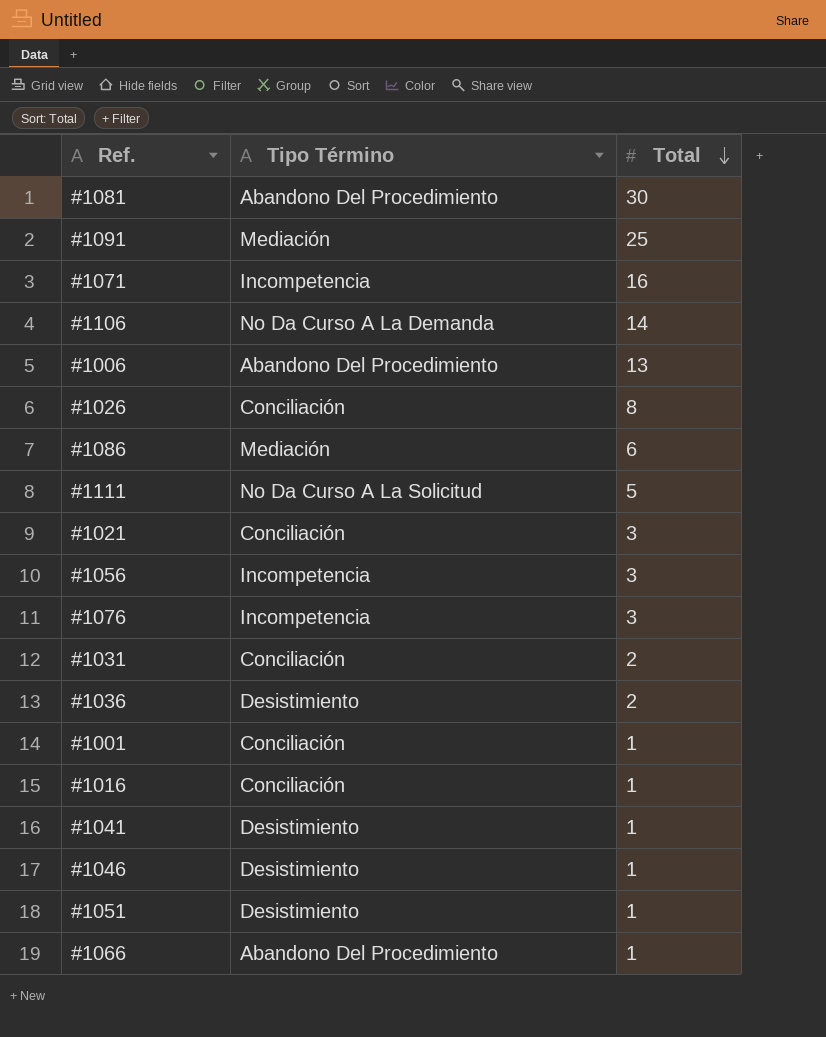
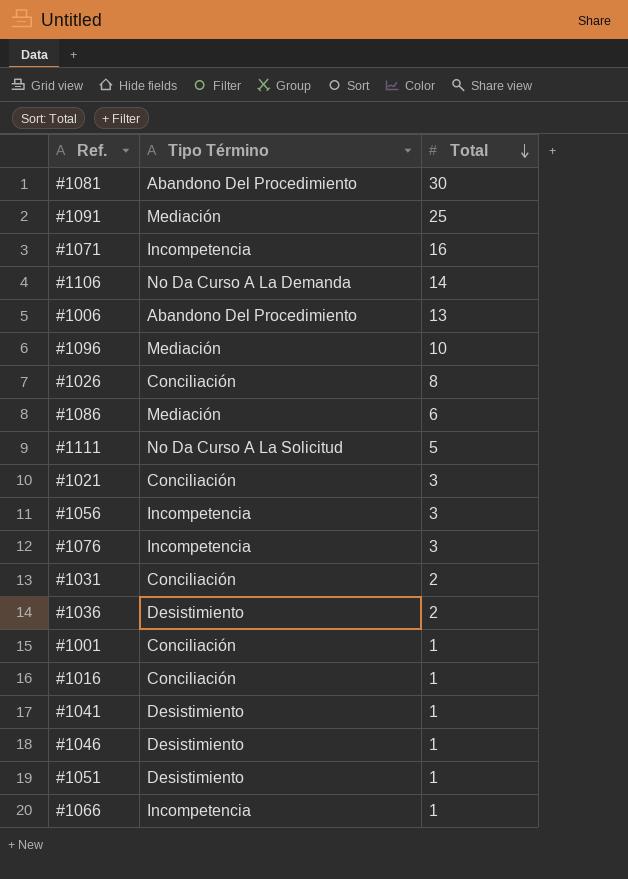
row #1096: none -> Mediación | 10
#1066 | Tipo Término: Abandono Del Procedimiento -> Incompetencia

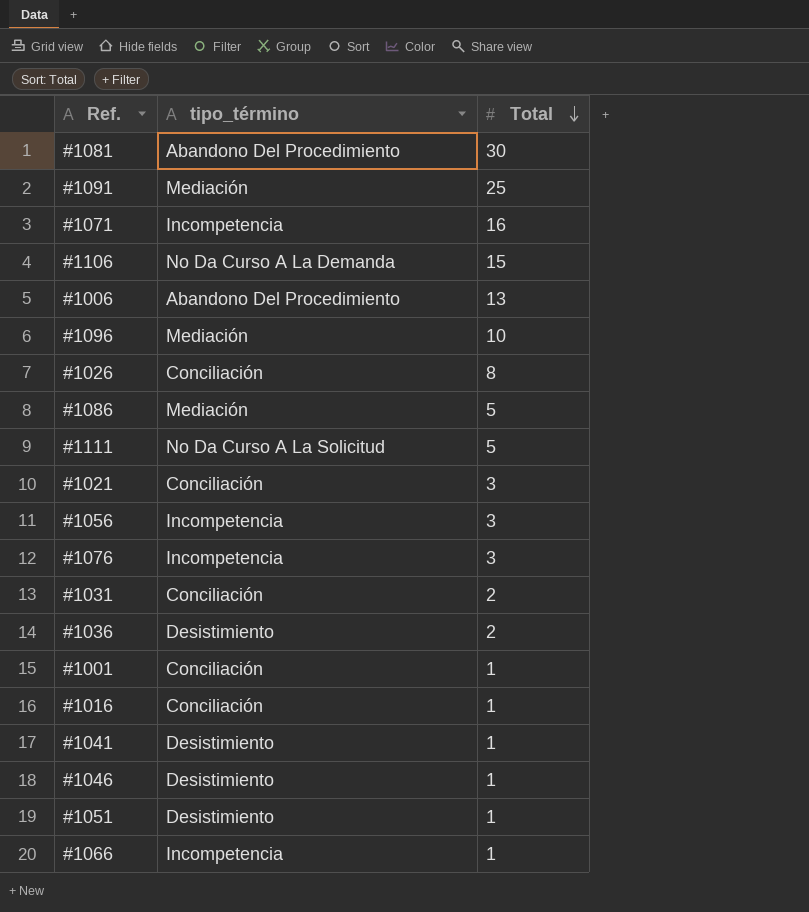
column name: Tipo Término -> tipo_término
#1106 | Total: 14 -> 15
#1086 | Total: 6 -> 5

